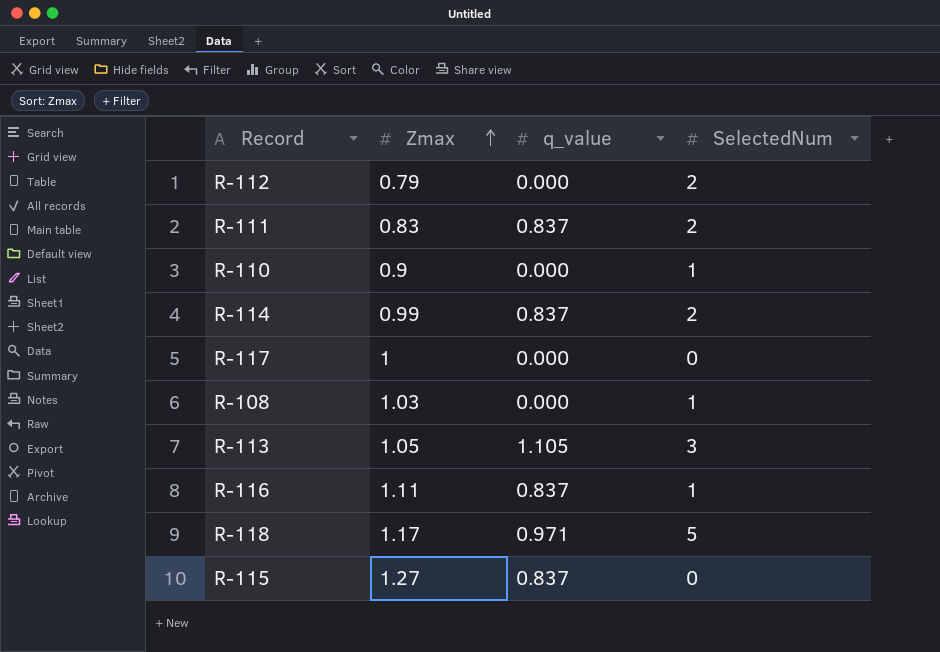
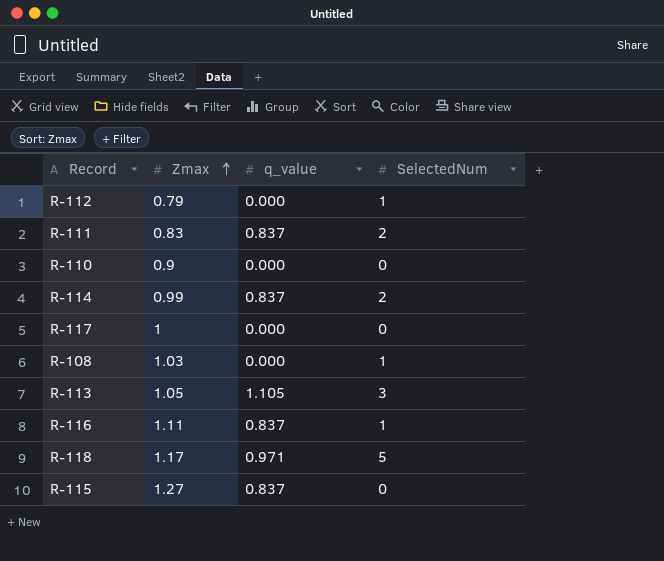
R-112 | SelectedNum: 2 -> 1
R-110 | SelectedNum: 1 -> 0

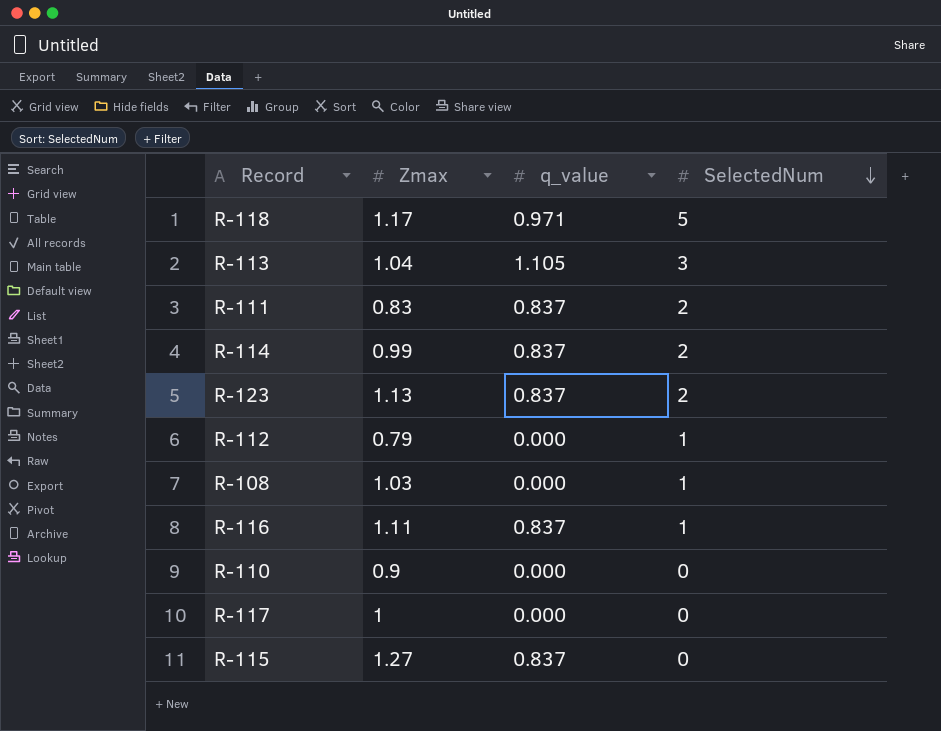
row order: Zmax ascending -> SelectedNum descending
R-113 | Zmax: 1.05 -> 1.04
row R-123: none -> 1.13 | 0.837 | 2

